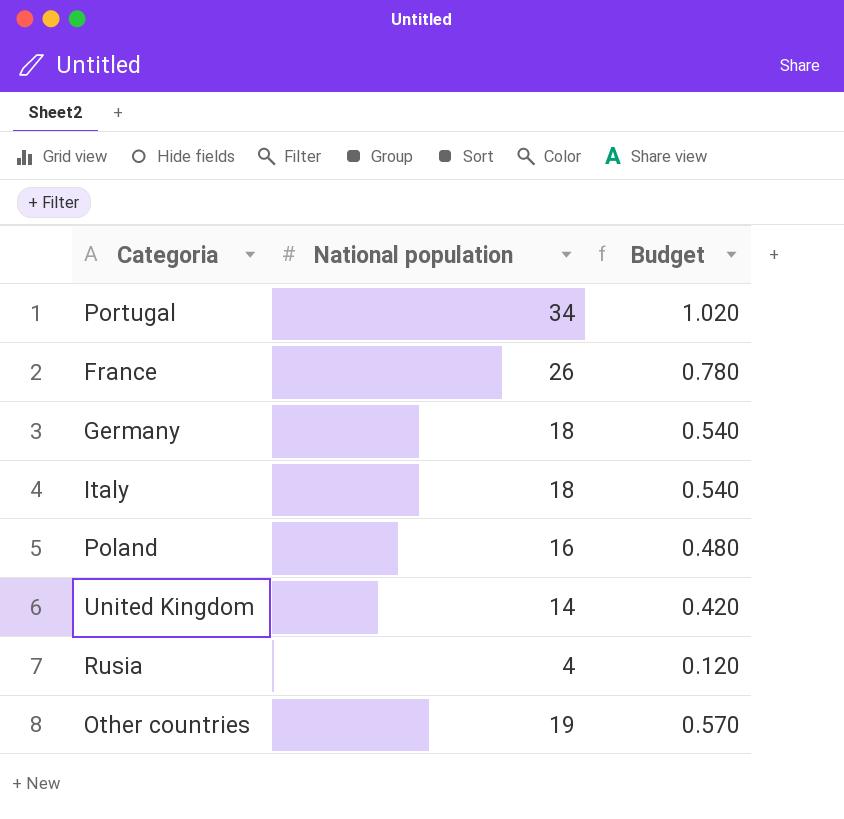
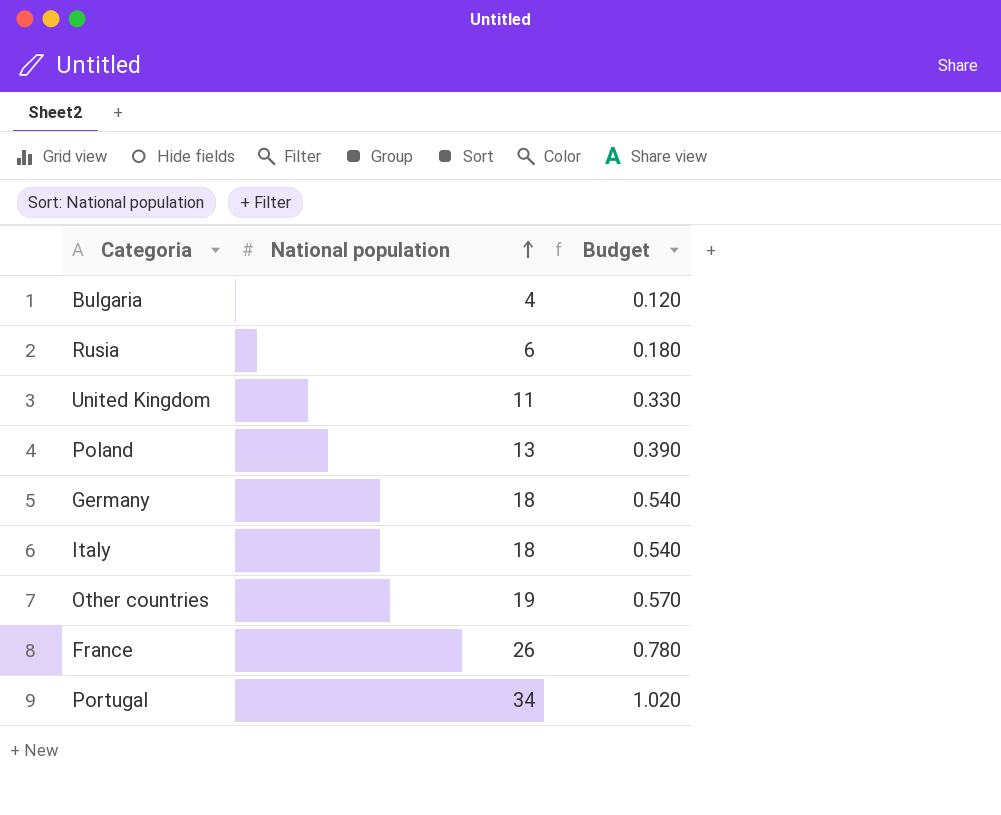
row order: none -> National population ascending
row Bulgaria: none -> 4 | 0.120
Rusia | National population: 4 -> 6
Rusia | Budget: 0.120 -> 0.180
United Kingdom | National population: 14 -> 11
United Kingdom | Budget: 0.420 -> 0.330
Poland | National population: 16 -> 13
Poland | Budget: 0.480 -> 0.390

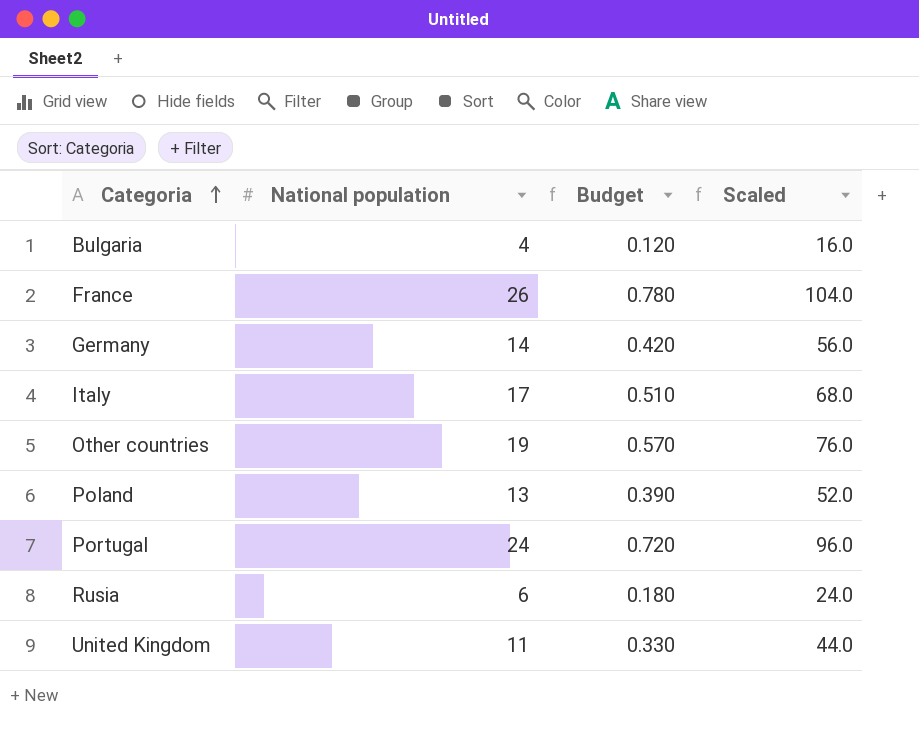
row order: National population ascending -> Categoria ascending
column Scaled | formula: none -> [National population] * 4
Germany | National population: 18 -> 14
Germany | Budget: 0.540 -> 0.420
Italy | National population: 18 -> 17
Italy | Budget: 0.540 -> 0.510
Portugal | National population: 34 -> 24
Portugal | Budget: 1.020 -> 0.720

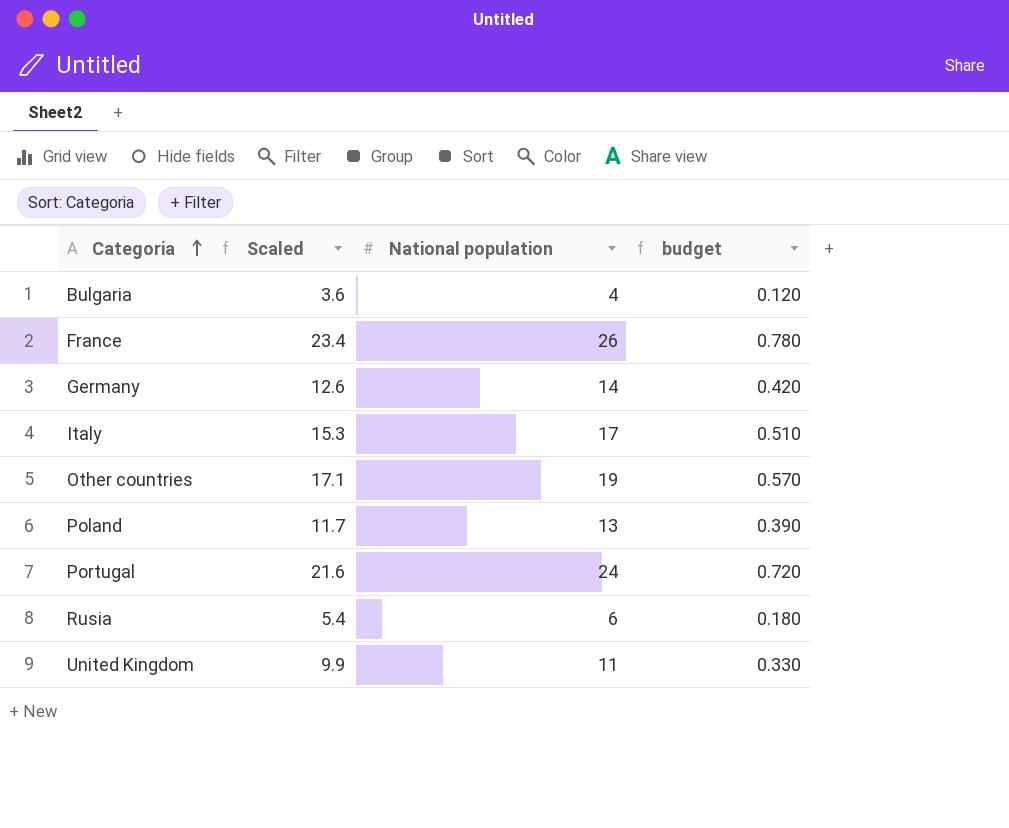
column Scaled | formula: [National population] * 4 -> [National population] * 0.9
column Scaled | position: 4 -> 2
column name: Budget -> budget

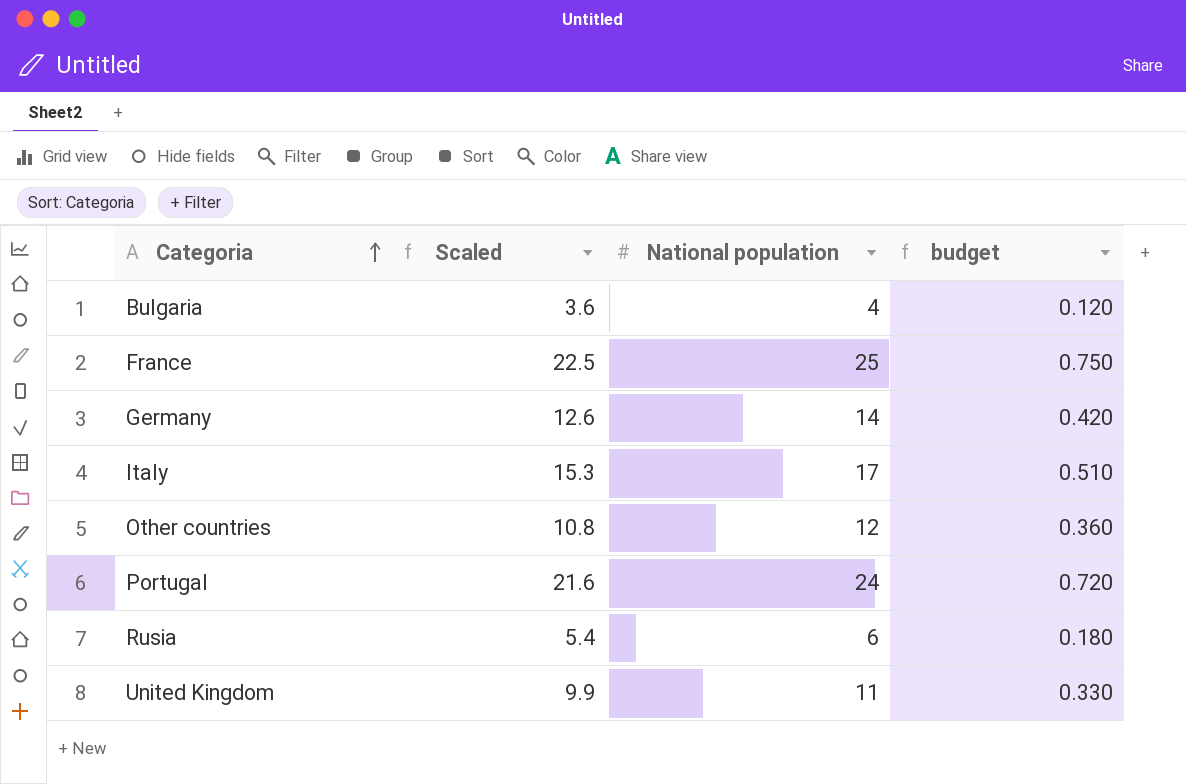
row Poland: 11.7 | 13 | 0.390 -> none
France | Scaled: 23.4 -> 22.5
France | National population: 26 -> 25
France | budget: 0.780 -> 0.750
Other countries | Scaled: 17.1 -> 10.8
Other countries | National population: 19 -> 12
Other countries | budget: 0.570 -> 0.360

